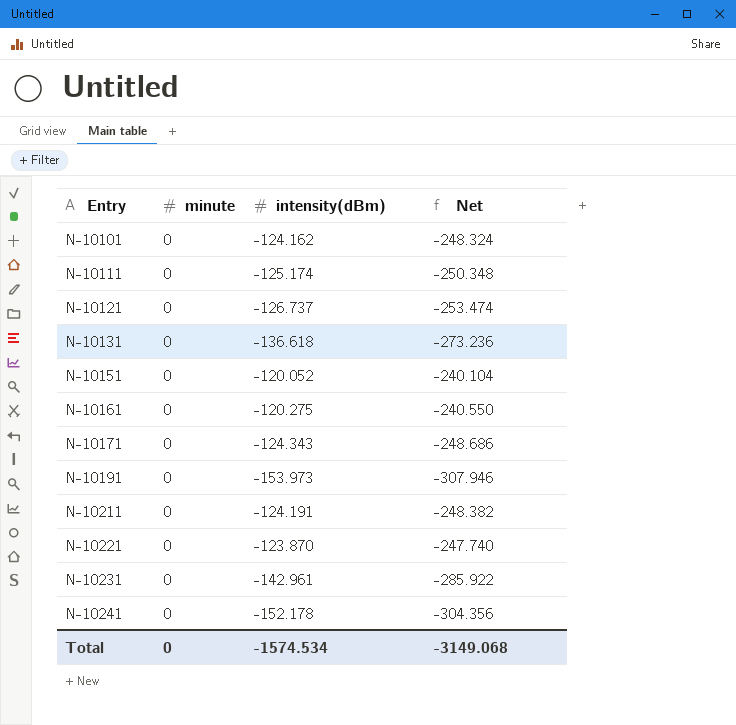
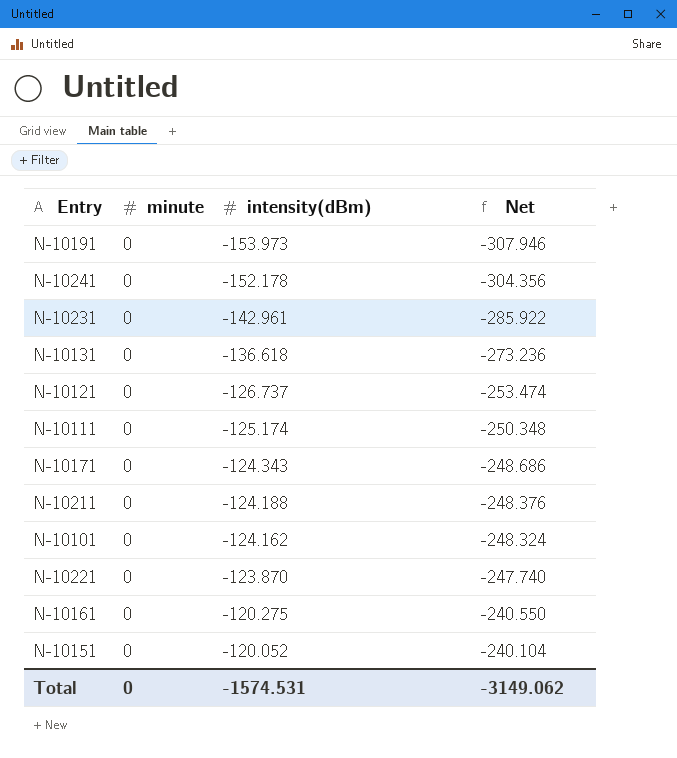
row order: Entry ascending -> intensity(dBm) ascending
N-10211 | intensity(dBm): -124.191 -> -124.188
N-10211 | Net: -248.382 -> -248.376
Total | intensity(dBm): -1574.534 -> -1574.531
Total | Net: -3149.068 -> -3149.062

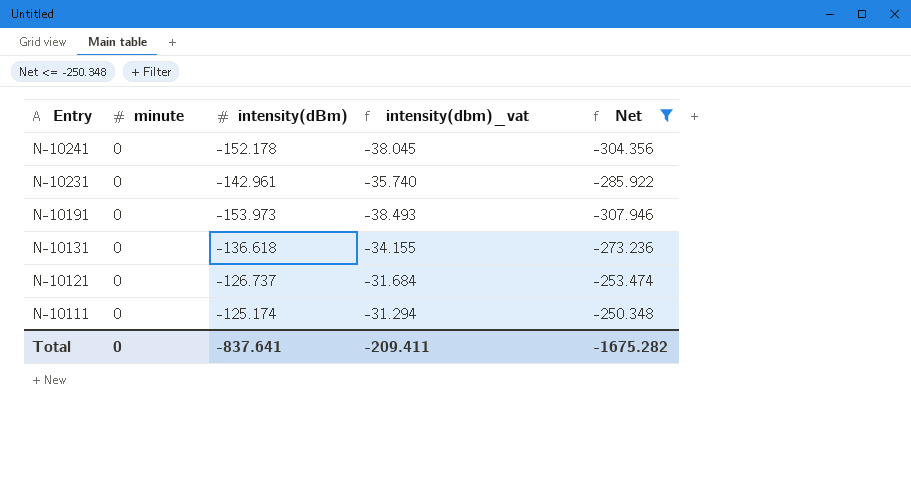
filter: none -> Net <= -250.348
row order: intensity(dBm) ascending -> Entry descending
column intensity(dbm)_vat | formula: none -> [intensity(dBm)] * 0.25
Total | intensity(dBm): -1574.531 -> -837.641
Total | Net: -3149.062 -> -1675.282

